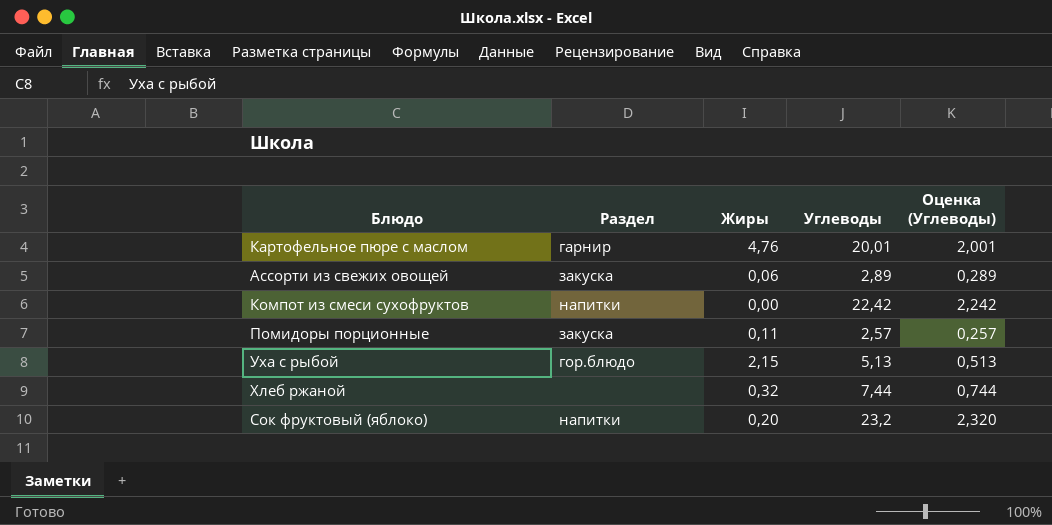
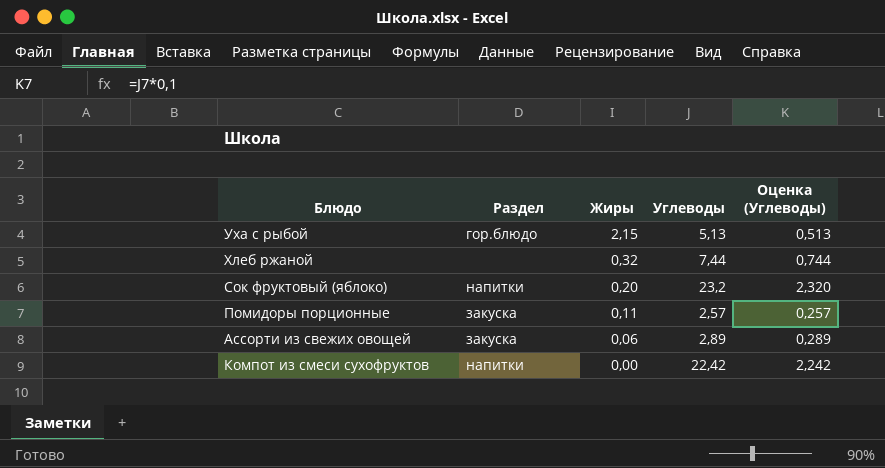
row order: none -> Жиры descending
row Картофельное пюре с маслом: гарнир | 4,76 | 20,01 | 2,001 -> none

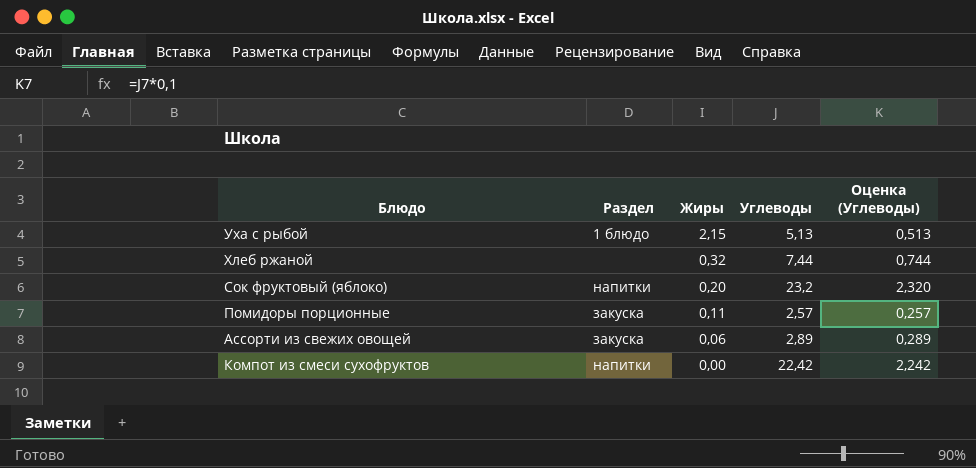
Уха с рыбой | Раздел: гор.блюдо -> 1 блюдо

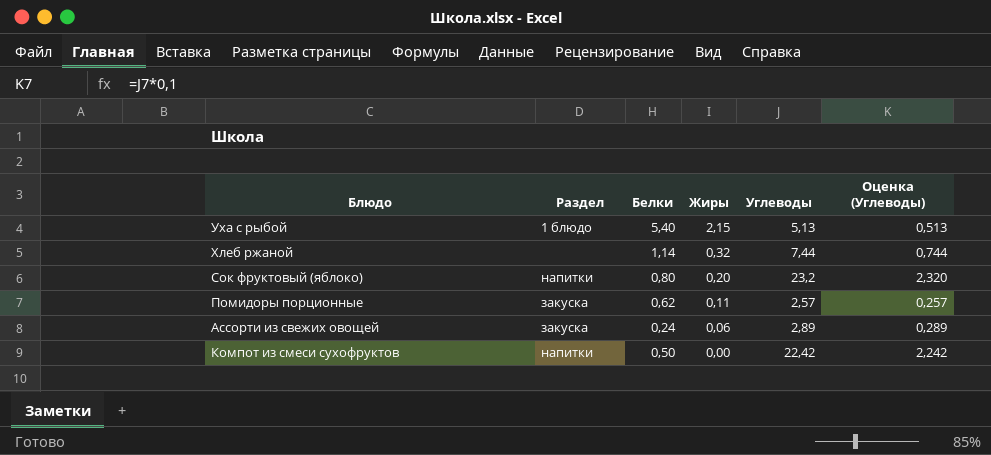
column Белки | position: none -> 3

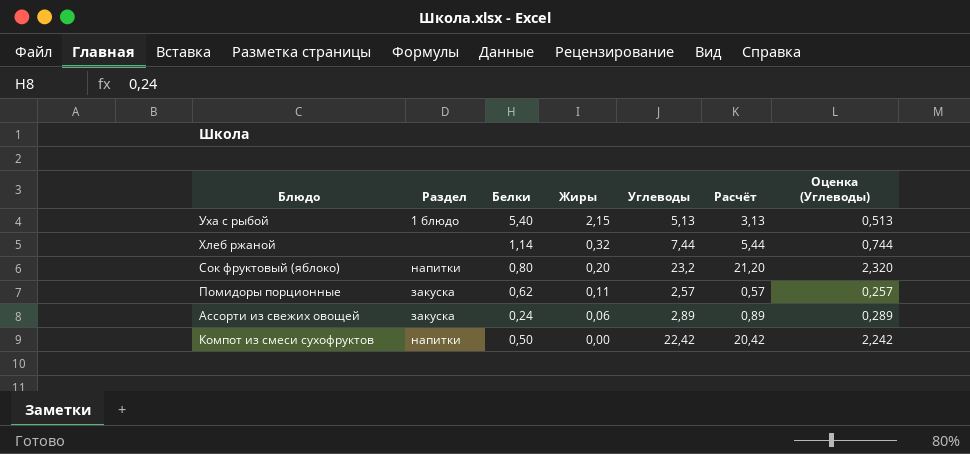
column Расчёт | formula: none -> [Углеводы] - 2

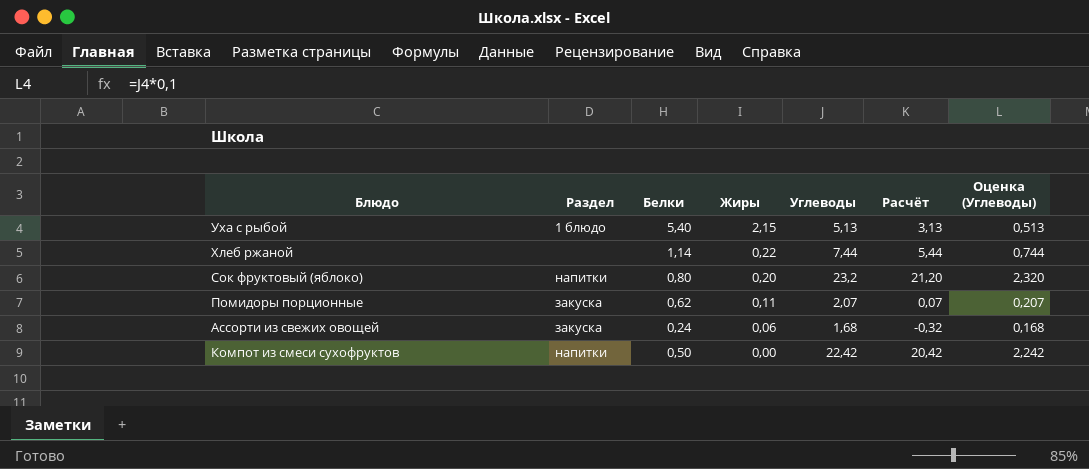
Хлеб ржаной | Жиры: 0,32 -> 0,22
Помидоры порционные | Углеводы: 2,57 -> 2,07
Помидоры порционные | Расчёт: 0,57 -> 0,07
Помидоры порционные | Оценка (Углеводы): 0,257 -> 0,207
Ассорти из свежих овощей | Углеводы: 2,89 -> 1,68
Ассорти из свежих овощей | Расчёт: 0,89 -> -0,32
Ассорти из свежих овощей | Оценка (Углеводы): 0,289 -> 0,168

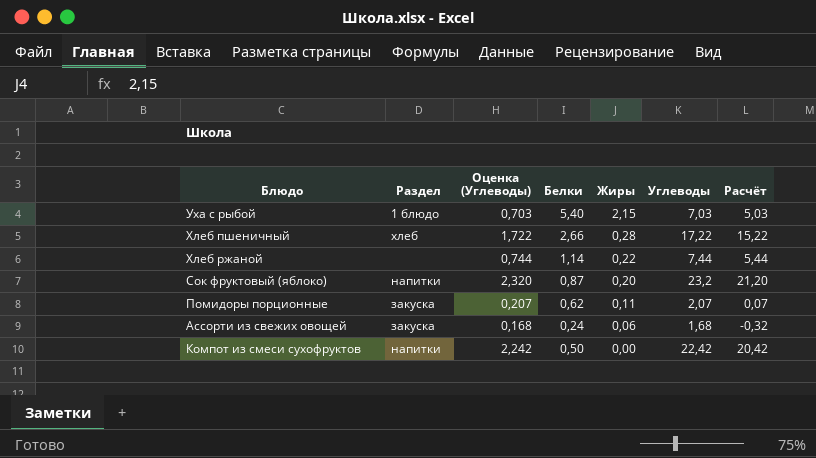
column Оценка (Углеводы) | position: 7 -> 3
Уха с рыбой | Оценка (Углеводы): 0,513 -> 0,703
Уха с рыбой | Углеводы: 5,13 -> 7,03
Уха с рыбой | Расчёт: 3,13 -> 5,03
row Хлеб пшеничный: none -> хлеб | 1,722 | 2,66 | 0,28 | 17,22 | 15,22
Сок фруктовый (яблоко) | Белки: 0,80 -> 0,87

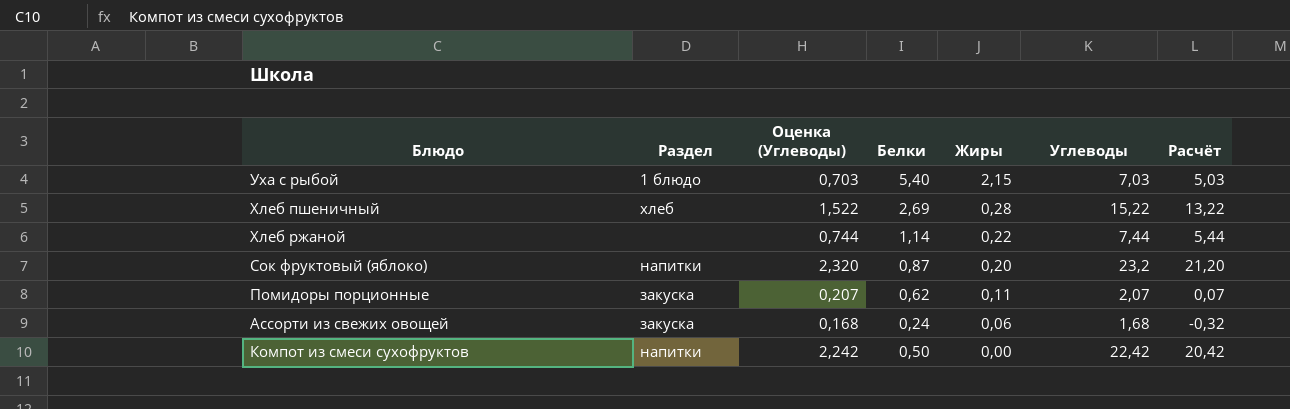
Хлеб пшеничный | Оценка (Углеводы): 1,722 -> 1,522
Хлеб пшеничный | Белки: 2,66 -> 2,69
Хлеб пшеничный | Углеводы: 17,22 -> 15,22
Хлеб пшеничный | Расчёт: 15,22 -> 13,22

